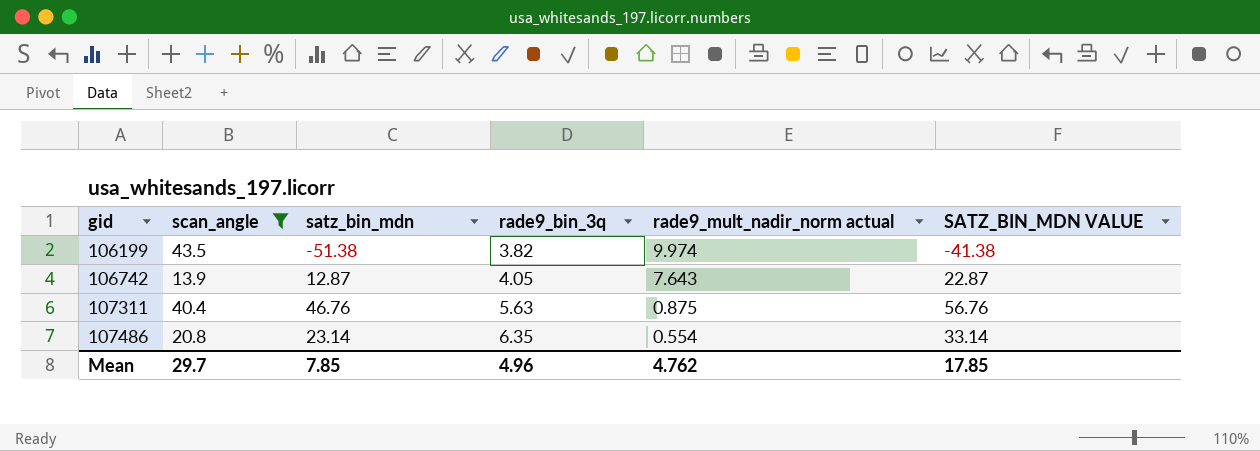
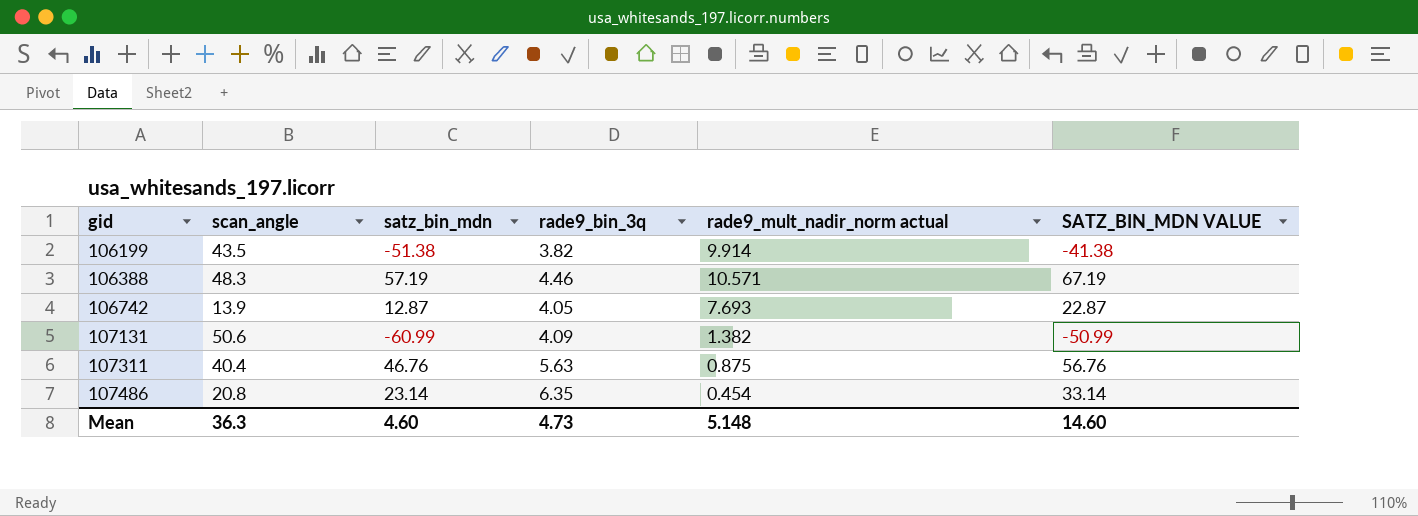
filter: scan_angle <= 43.5 -> none
106199 | rade9_mult_nadir_norm actual: 9.974 -> 9.914
106742 | rade9_mult_nadir_norm actual: 7.643 -> 7.693
107486 | rade9_mult_nadir_norm actual: 0.554 -> 0.454
Mean | scan_angle: 29.7 -> 36.3
Mean | satz_bin_mdn: 7.85 -> 4.60
Mean | rade9_bin_3q: 4.96 -> 4.73
Mean | rade9_mult_nadir_norm actual: 4.762 -> 5.148
Mean | SATZ_BIN_MDN VALUE: 17.85 -> 14.60

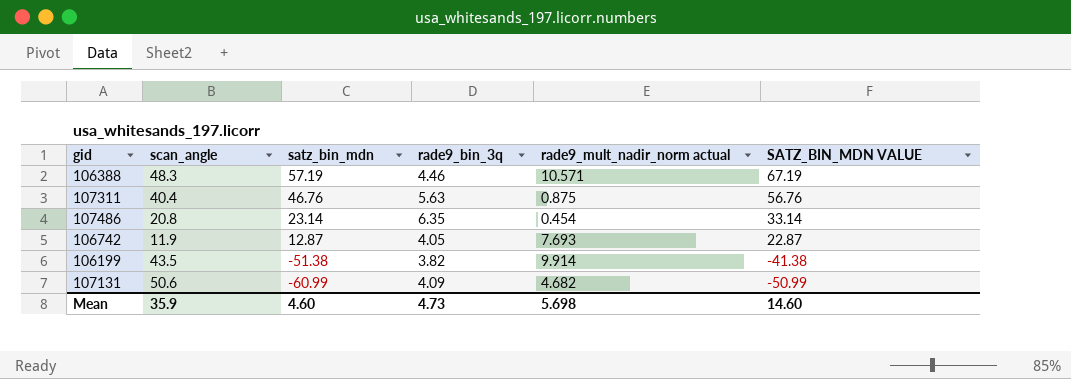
row order: gid ascending -> satz_bin_mdn descending
106742 | scan_angle: 13.9 -> 11.9
107131 | rade9_mult_nadir_norm actual: 1.382 -> 4.682
Mean | scan_angle: 36.3 -> 35.9
Mean | rade9_mult_nadir_norm actual: 5.148 -> 5.698

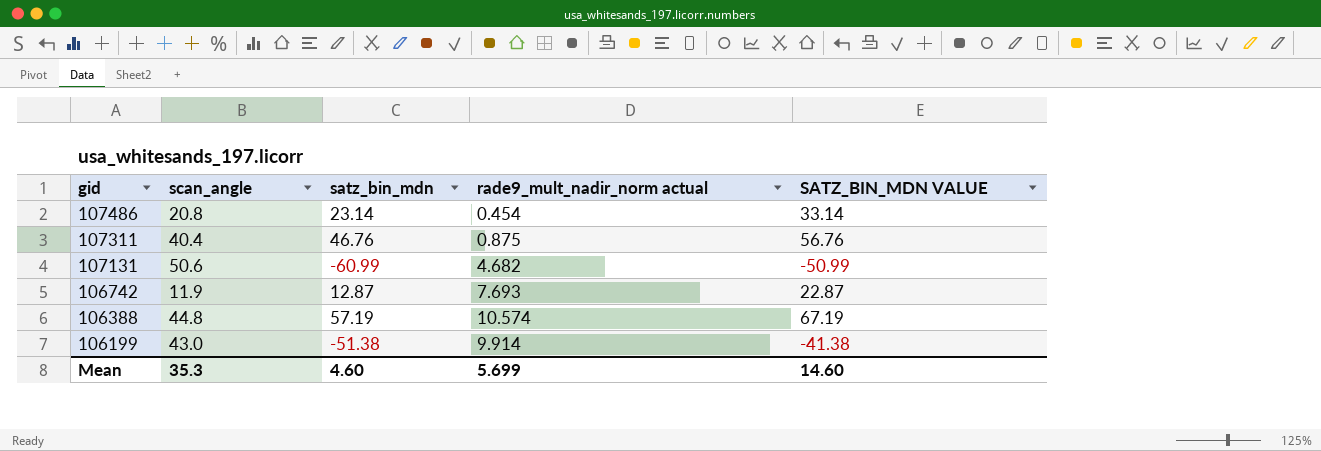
row order: satz_bin_mdn descending -> gid descending
column rade9_bin_3q | position: 4 -> none
106388 | scan_angle: 48.3 -> 44.8
106388 | rade9_mult_nadir_norm actual: 10.571 -> 10.574
106199 | scan_angle: 43.5 -> 43.0
Mean | scan_angle: 35.9 -> 35.3
Mean | rade9_mult_nadir_norm actual: 5.698 -> 5.699

